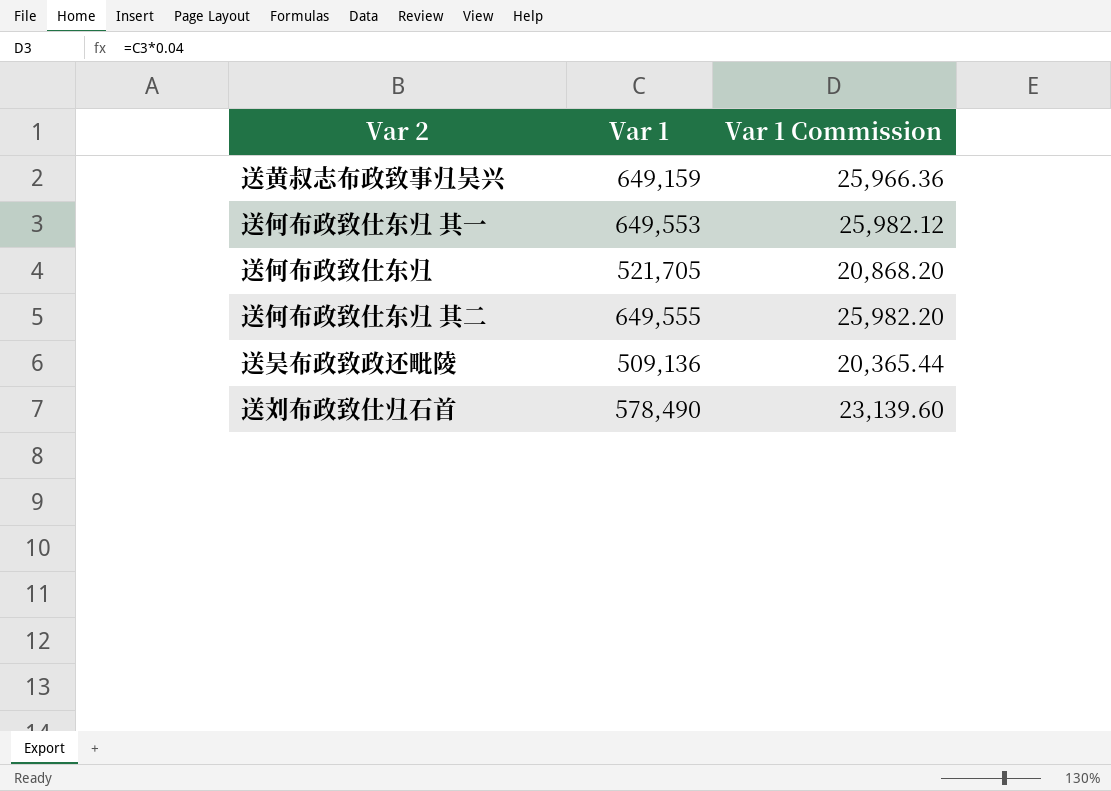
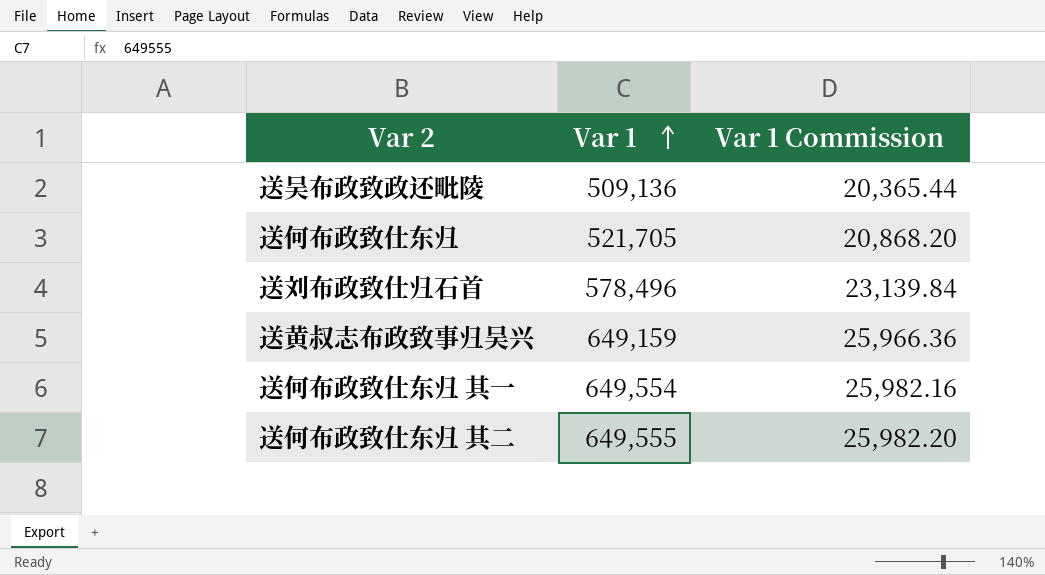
row order: none -> Var 1 ascending
送刘布政致仕归石首 | Var 1: 578,490 -> 578,496
送刘布政致仕归石首 | Var 1 Commission: 23,139.60 -> 23,139.84
送何布政致仕东归 其一 | Var 1: 649,553 -> 649,554
送何布政致仕东归 其一 | Var 1 Commission: 25,982.12 -> 25,982.16

